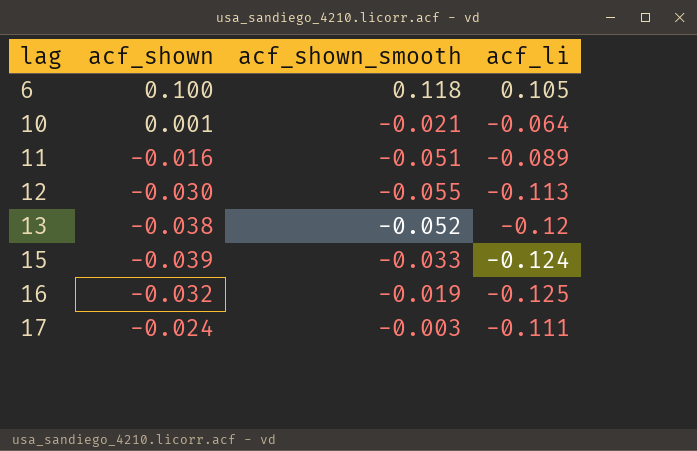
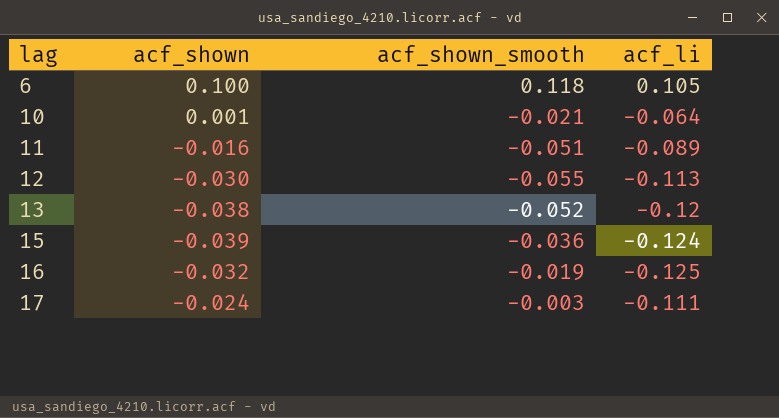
15 | acf_shown_smooth: -0.033 -> -0.036

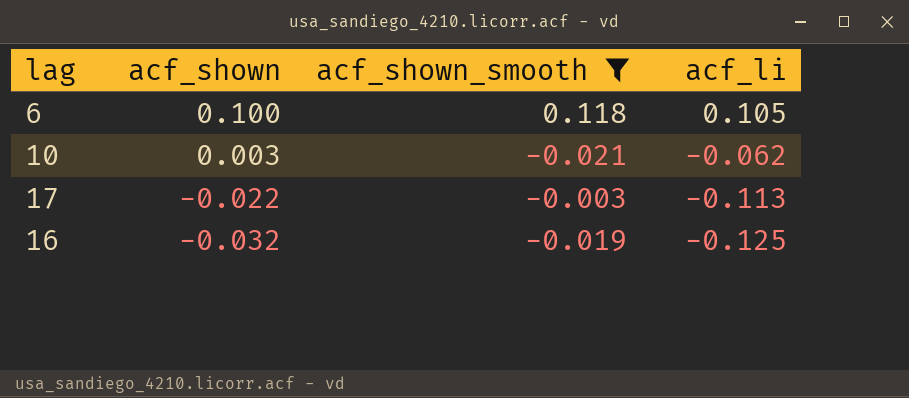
filter: none -> acf_shown_smooth >= -0.021
row order: lag ascending -> acf_shown descending
10 | acf_shown: 0.001 -> 0.003
10 | acf_li: -0.064 -> -0.062
17 | acf_shown: -0.024 -> -0.022
17 | acf_li: -0.111 -> -0.113

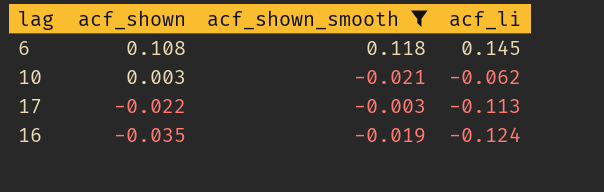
6 | acf_shown: 0.100 -> 0.108
6 | acf_li: 0.105 -> 0.145
16 | acf_shown: -0.032 -> -0.035
16 | acf_li: -0.125 -> -0.124

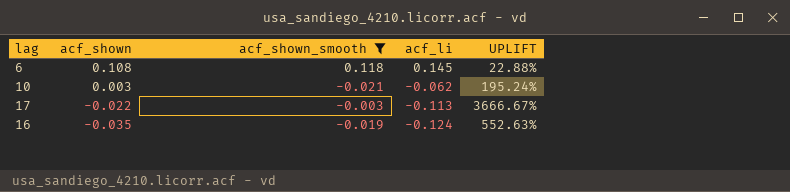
column UPLIFT | formula: none -> ([acf_li] - [acf_shown_smooth]) / [acf_shown_smooth]

